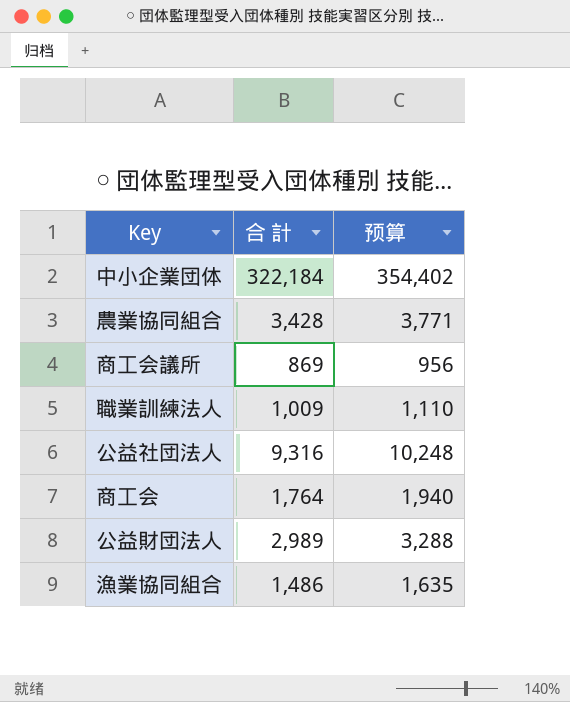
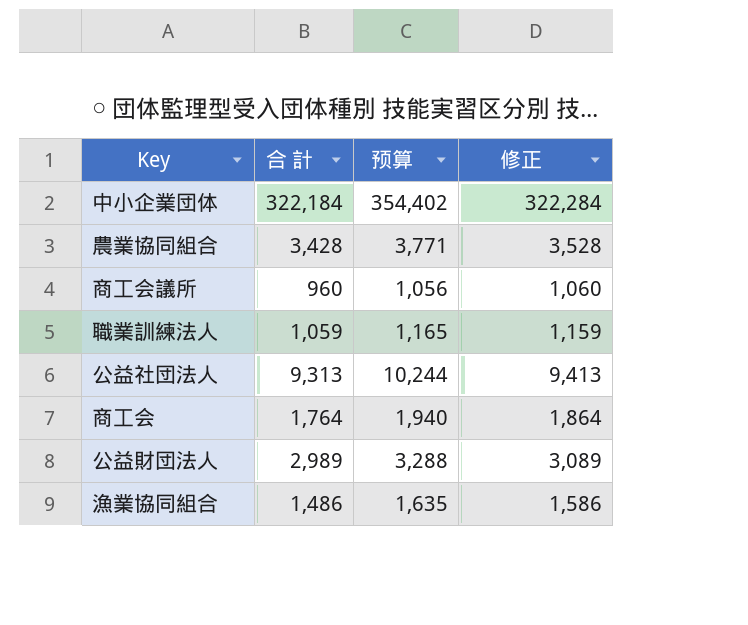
column 修正 | formula: none -> [合 計] + 100
商工会議所 | 合 計: 869 -> 960
商工会議所 | 预算: 956 -> 1,056
職業訓練法人 | 合 計: 1,009 -> 1,059
職業訓練法人 | 预算: 1,110 -> 1,165
公益社団法人 | 合 計: 9,316 -> 9,313
公益社団法人 | 预算: 10,248 -> 10,244

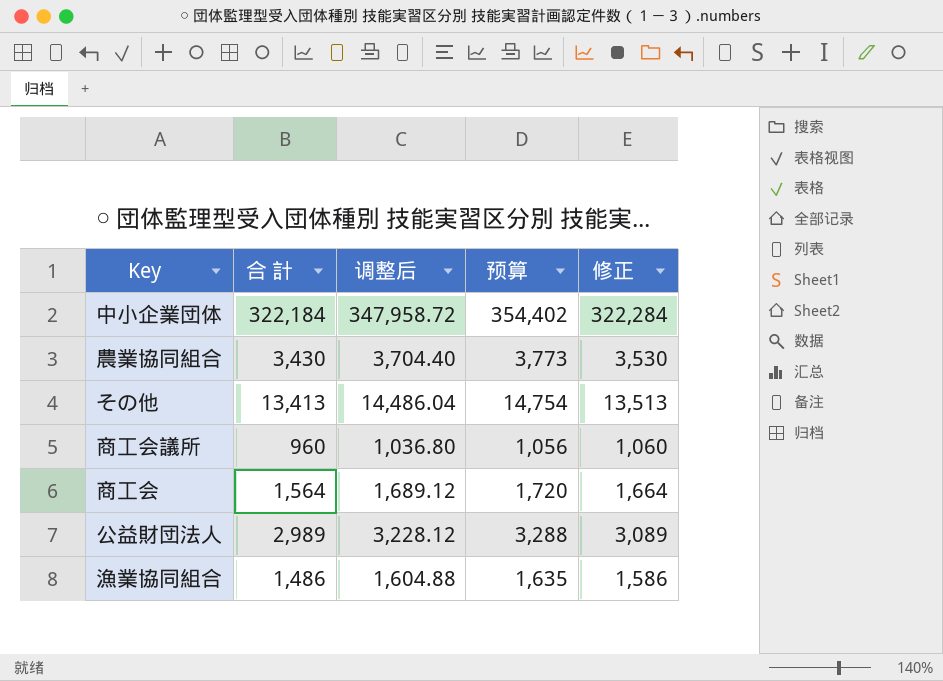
column 调整后 | formula: none -> [合 計] * 1.08
row 職業訓練法人: 1,059 | 1,165 | 1,159 -> none
row 公益社団法人: 9,313 | 10,244 | 9,413 -> none
農業協同組合 | 合 計: 3,428 -> 3,430
農業協同組合 | 预算: 3,771 -> 3,773
農業協同組合 | 修正: 3,528 -> 3,530
row その他: none -> 13,413 | 14,486.04 | 14,754 | 13,513
商工会 | 合 計: 1,764 -> 1,564
商工会 | 预算: 1,940 -> 1,720
商工会 | 修正: 1,864 -> 1,664

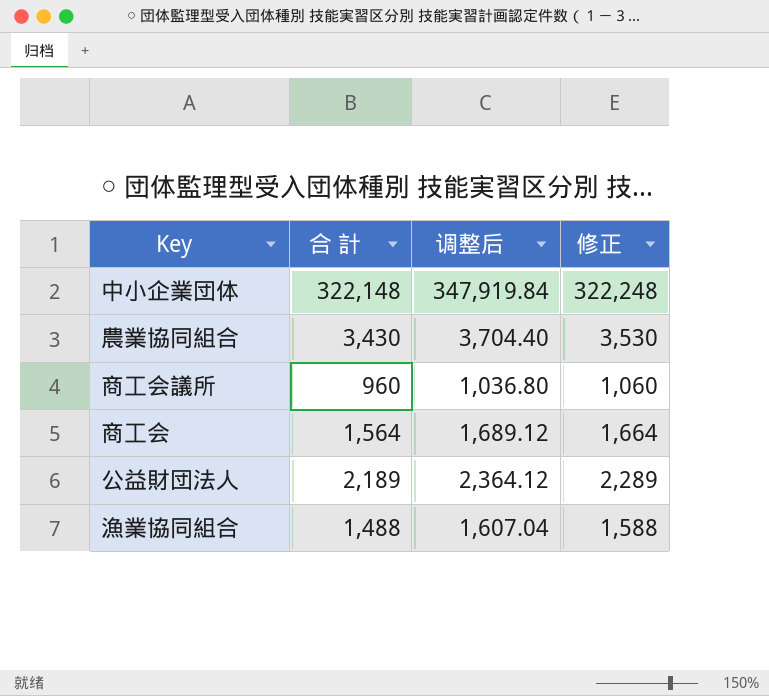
column 预算 | formula: [合 計] * 1.1 -> none
row その他: 13,413 | 14,486.04 | 14,754 | 13,513 -> none
中小企業団体 | 合 計: 322,184 -> 322,148
中小企業団体 | 调整后: 347,958.72 -> 347,919.84
中小企業団体 | 修正: 322,284 -> 322,248
公益財団法人 | 合 計: 2,989 -> 2,189
公益財団法人 | 调整后: 3,228.12 -> 2,364.12
公益財団法人 | 修正: 3,089 -> 2,289
漁業協同組合 | 合 計: 1,486 -> 1,488
漁業協同組合 | 调整后: 1,604.88 -> 1,607.04
漁業協同組合 | 修正: 1,586 -> 1,588

